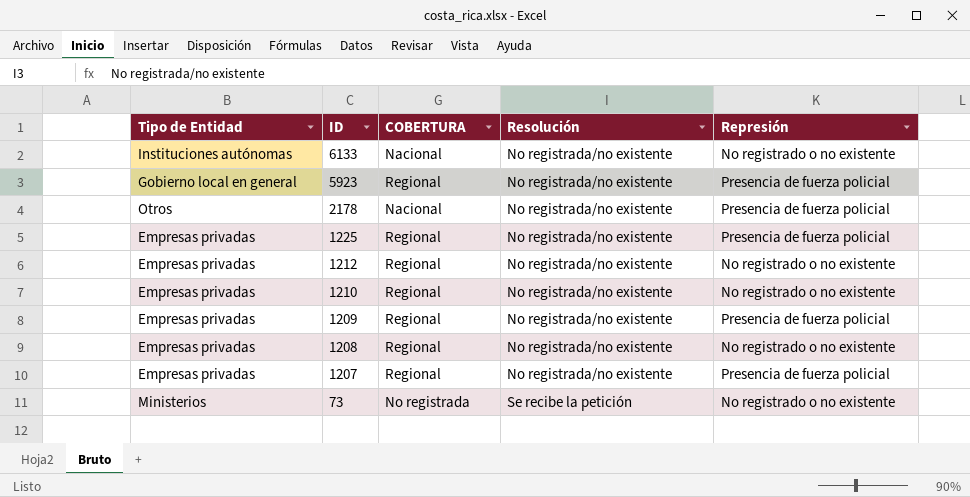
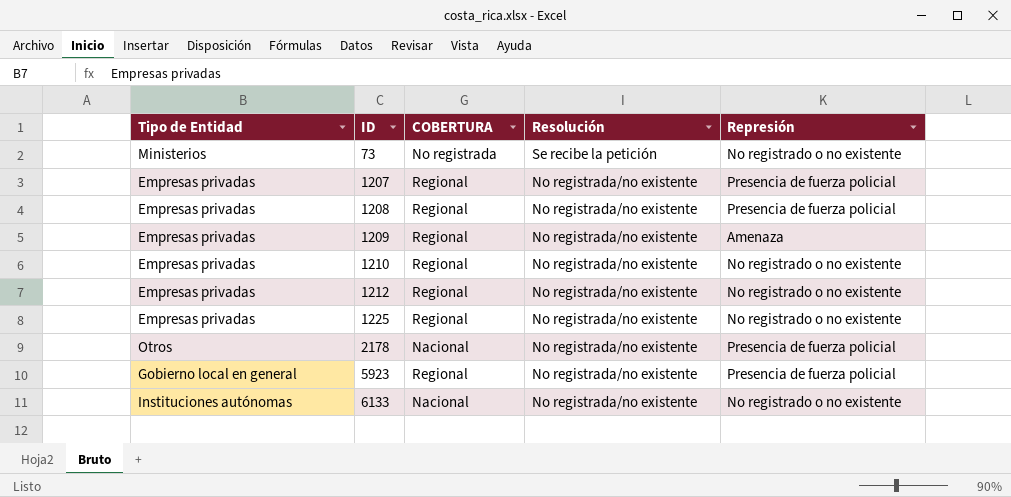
row order: ID descending -> ID ascending
1208 | Represión: No registrado o no existente -> Presencia de fuerza policial
1209 | Represión: Presencia de fuerza policial -> Amenaza
1225 | Represión: Presencia de fuerza policial -> No registrado o no existente

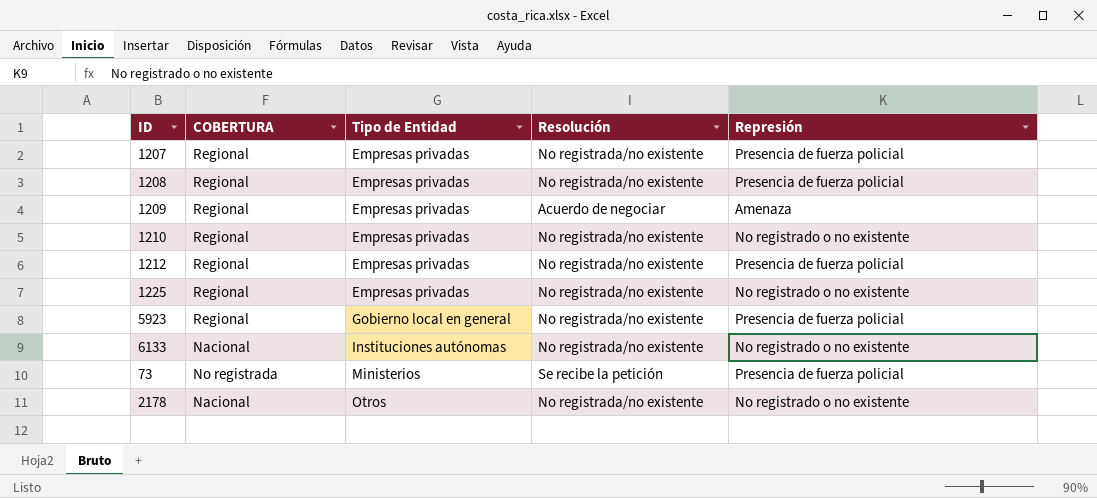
row order: ID ascending -> Tipo de Entidad ascending
column Tipo de Entidad | position: 1 -> 3
1209 | Resolución: No registrada/no existente -> Acuerdo de negociar
1212 | Represión: No registrado o no existente -> Presencia de fuerza policial
73 | Represión: No registrado o no existente -> Presencia de fuerza policial
2178 | Represión: Presencia de fuerza policial -> No registrado o no existente

